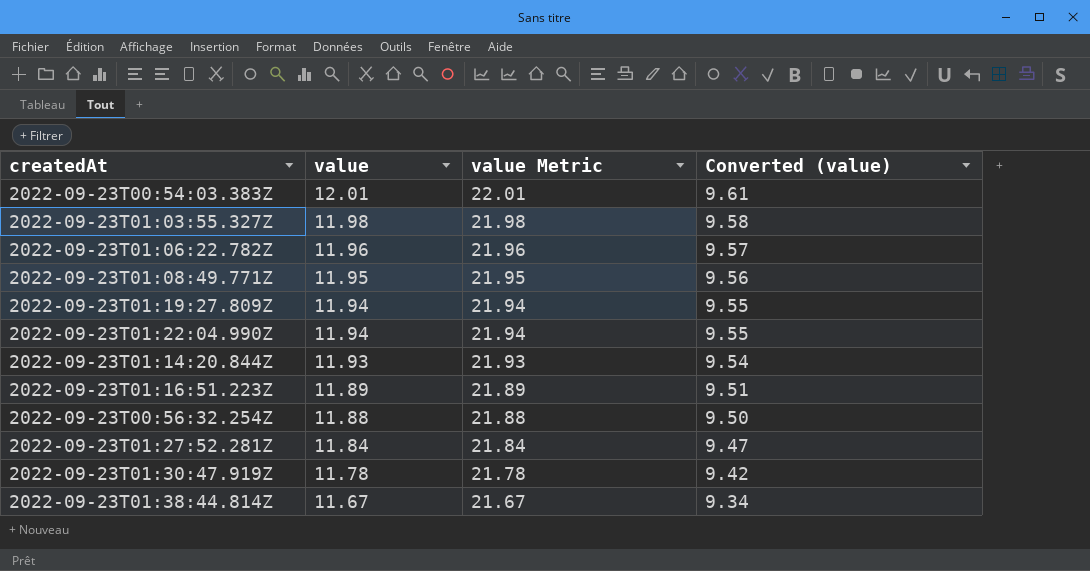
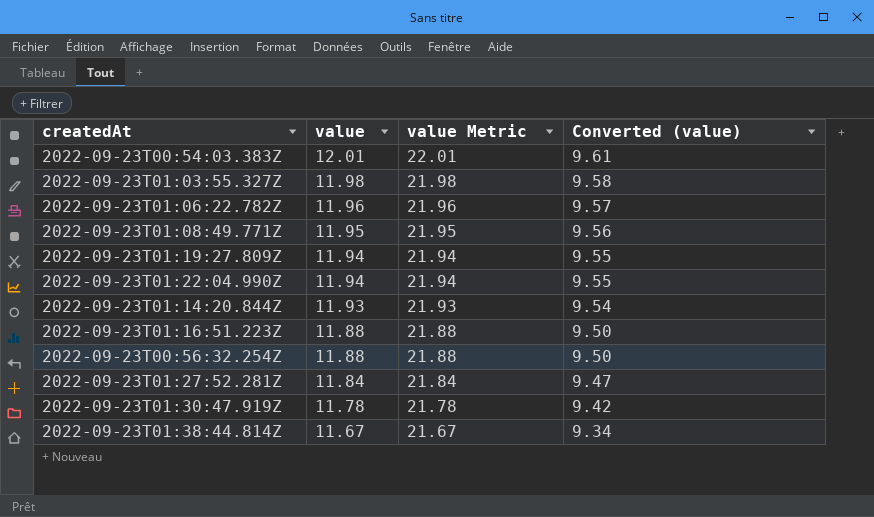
2022-09-23T01:16:51.223Z | value: 11.89 -> 11.88
2022-09-23T01:16:51.223Z | value Metric: 21.89 -> 21.88
2022-09-23T01:16:51.223Z | Converted (value): 9.51 -> 9.50

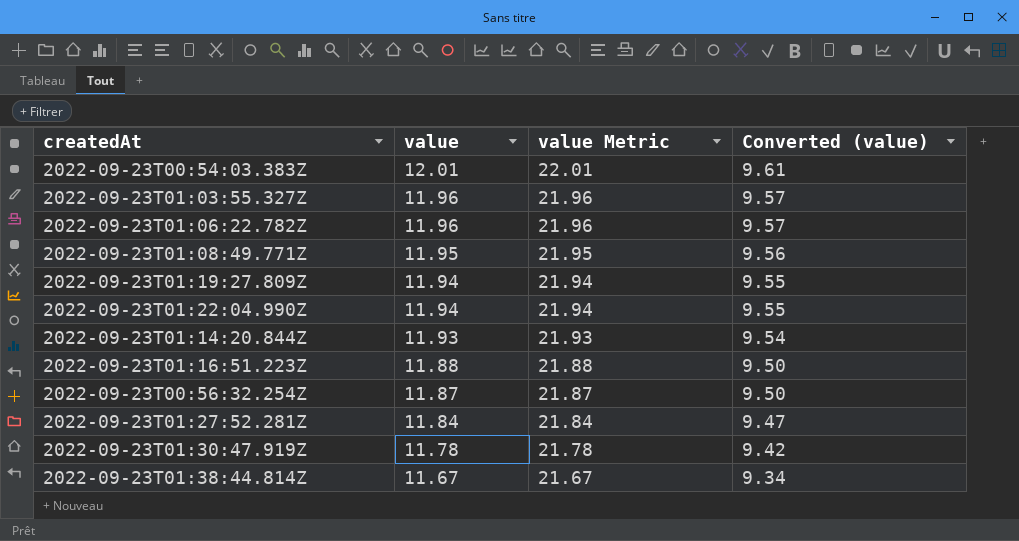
2022-09-23T01:03:55.327Z | value: 11.98 -> 11.96
2022-09-23T01:03:55.327Z | value Metric: 21.98 -> 21.96
2022-09-23T01:03:55.327Z | Converted (value): 9.58 -> 9.57
2022-09-23T00:56:32.254Z | value: 11.88 -> 11.87
2022-09-23T00:56:32.254Z | value Metric: 21.88 -> 21.87

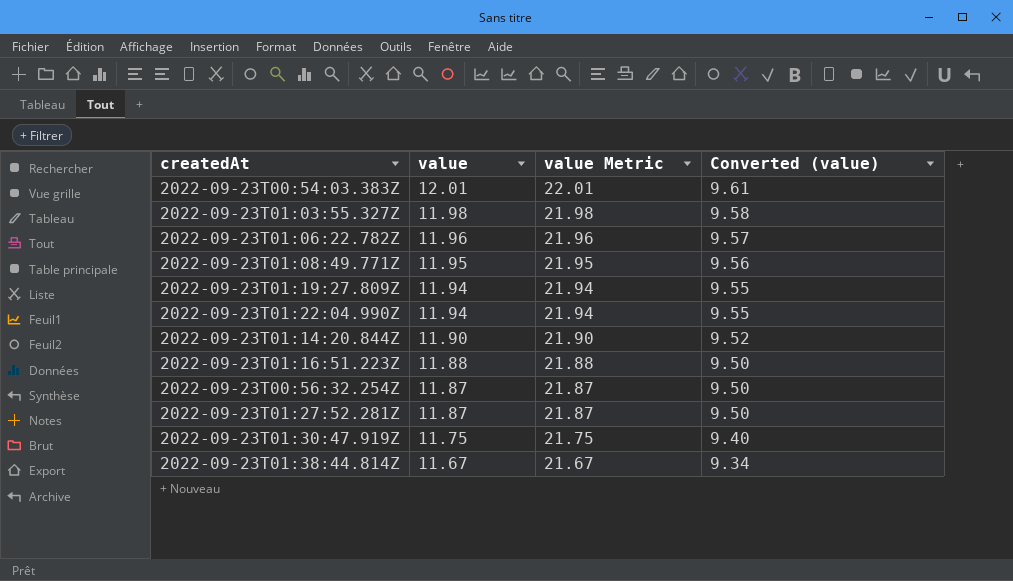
2022-09-23T01:03:55.327Z | value: 11.96 -> 11.98
2022-09-23T01:03:55.327Z | value Metric: 21.96 -> 21.98
2022-09-23T01:03:55.327Z | Converted (value): 9.57 -> 9.58
2022-09-23T01:14:20.844Z | value: 11.93 -> 11.90
2022-09-23T01:14:20.844Z | value Metric: 21.93 -> 21.90
2022-09-23T01:14:20.844Z | Converted (value): 9.54 -> 9.52
2022-09-23T01:27:52.281Z | value: 11.84 -> 11.87
2022-09-23T01:27:52.281Z | value Metric: 21.84 -> 21.87
2022-09-23T01:27:52.281Z | Converted (value): 9.47 -> 9.50
2022-09-23T01:30:47.919Z | value: 11.78 -> 11.75
2022-09-23T01:30:47.919Z | value Metric: 21.78 -> 21.75
2022-09-23T01:30:47.919Z | Converted (value): 9.42 -> 9.40

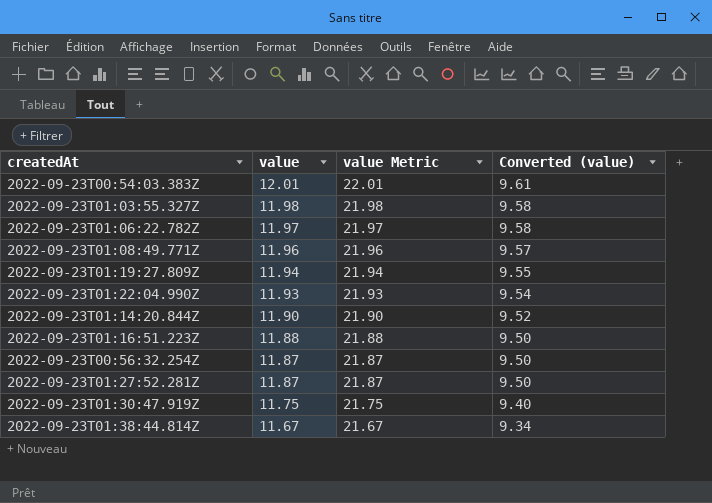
2022-09-23T01:06:22.782Z | value: 11.96 -> 11.97
2022-09-23T01:06:22.782Z | value Metric: 21.96 -> 21.97
2022-09-23T01:06:22.782Z | Converted (value): 9.57 -> 9.58
2022-09-23T01:08:49.771Z | value: 11.95 -> 11.96
2022-09-23T01:08:49.771Z | value Metric: 21.95 -> 21.96
2022-09-23T01:08:49.771Z | Converted (value): 9.56 -> 9.57
2022-09-23T01:22:04.990Z | value: 11.94 -> 11.93
2022-09-23T01:22:04.990Z | value Metric: 21.94 -> 21.93
2022-09-23T01:22:04.990Z | Converted (value): 9.55 -> 9.54

